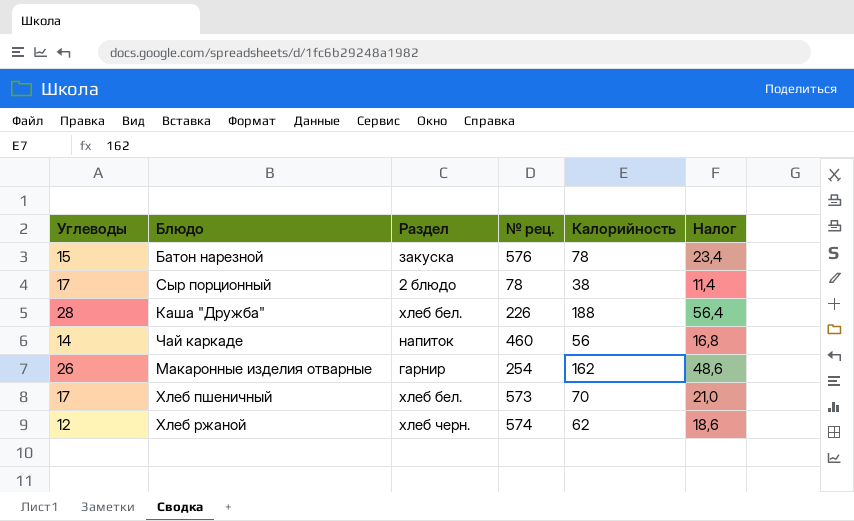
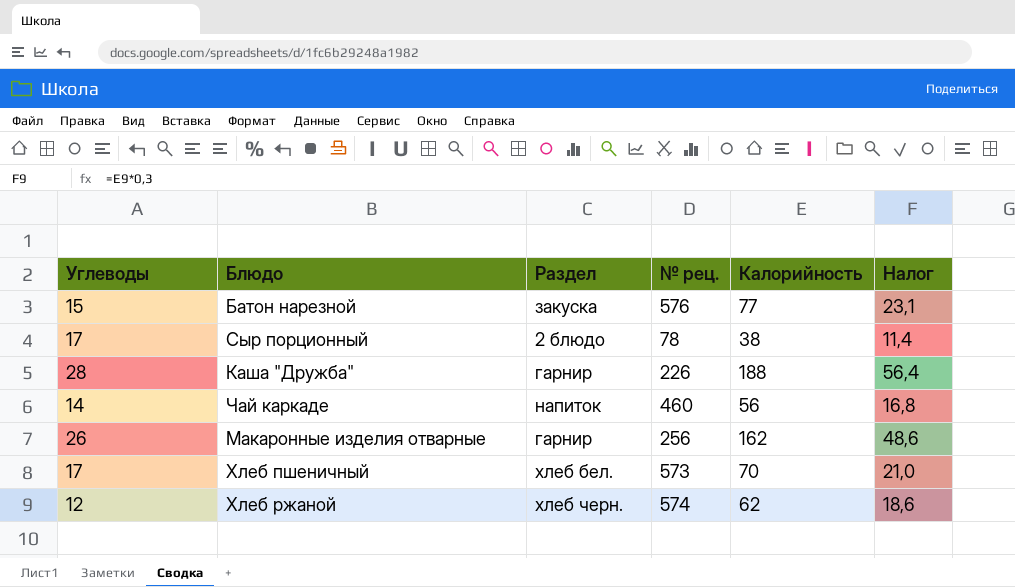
Батон нарезной | Калорийность: 78 -> 77
Батон нарезной | Налог: 23,4 -> 23,1
Каша "Дружба" | Раздел: хлеб бел. -> гарнир
Макаронные изделия отварные | № рец.: 254 -> 256

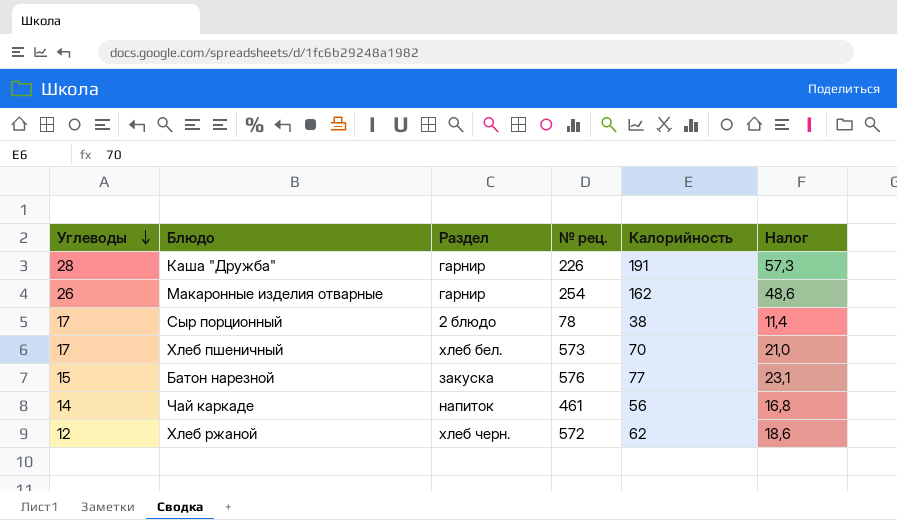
row order: none -> Углеводы descending
Каша "Дружба" | Калорийность: 188 -> 191
Каша "Дружба" | Налог: 56,4 -> 57,3
Макаронные изделия отварные | № рец.: 256 -> 254
Чай каркаде | № рец.: 460 -> 461
Хлеб ржаной | № рец.: 574 -> 572

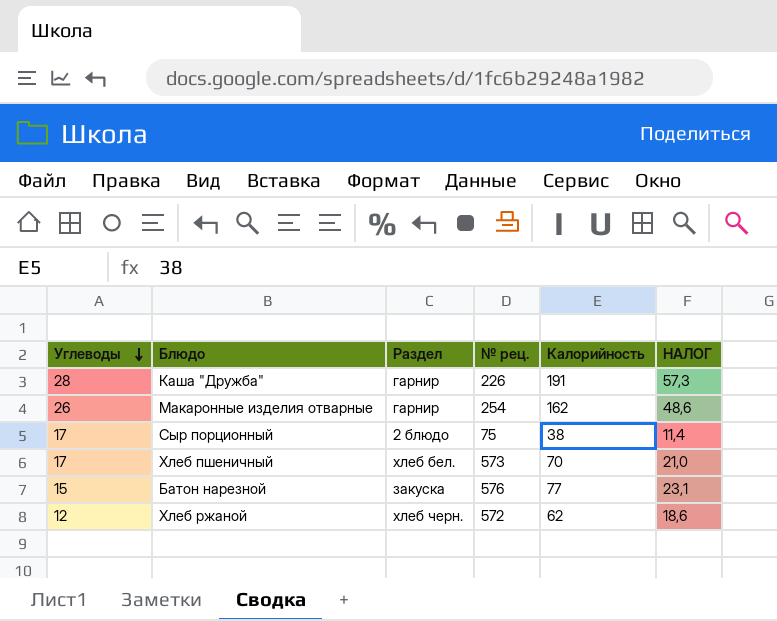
column name: Налог -> НАЛОГ
row Чай каркаде: 14 | напиток | 461 | 56 | 16,8 -> none
Сыр порционный | № рец.: 78 -> 75

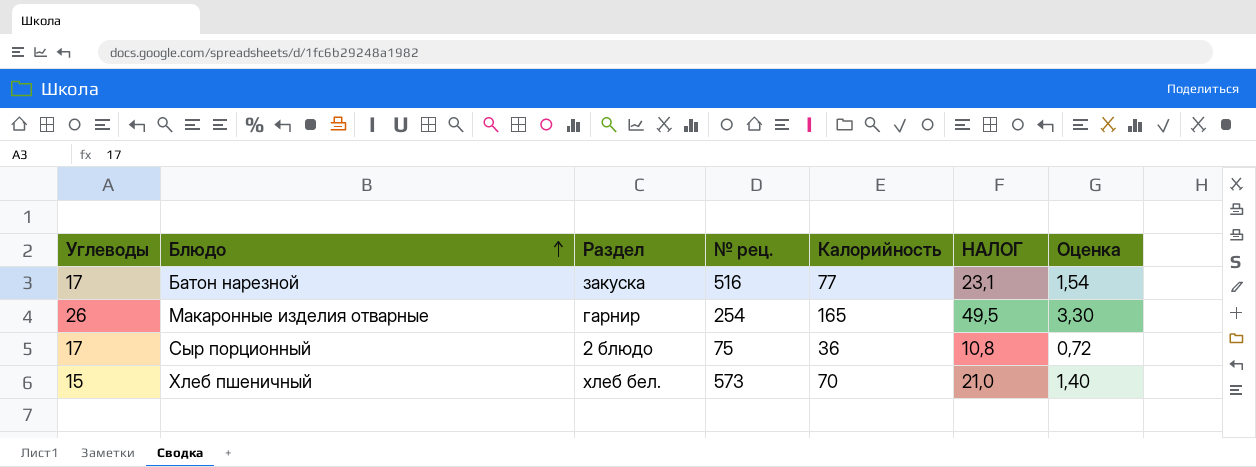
row order: Углеводы descending -> Блюдо ascending
column Оценка | formula: none -> [Калорийность] * 0,02
row Каша "Дружба": 28 | гарнир | 226 | 191 | 57,3 -> none
row Хлеб ржаной: 12 | хлеб черн. | 572 | 62 | 18,6 -> none
Батон нарезной | Углеводы: 15 -> 17
Батон нарезной | № рец.: 576 -> 516
Макаронные изделия отварные | Калорийность: 162 -> 165
Макаронные изделия отварные | НАЛОГ: 48,6 -> 49,5
Сыр порционный | Калорийность: 38 -> 36
Сыр порционный | НАЛОГ: 11,4 -> 10,8
Хлеб пшеничный | Углеводы: 17 -> 15

